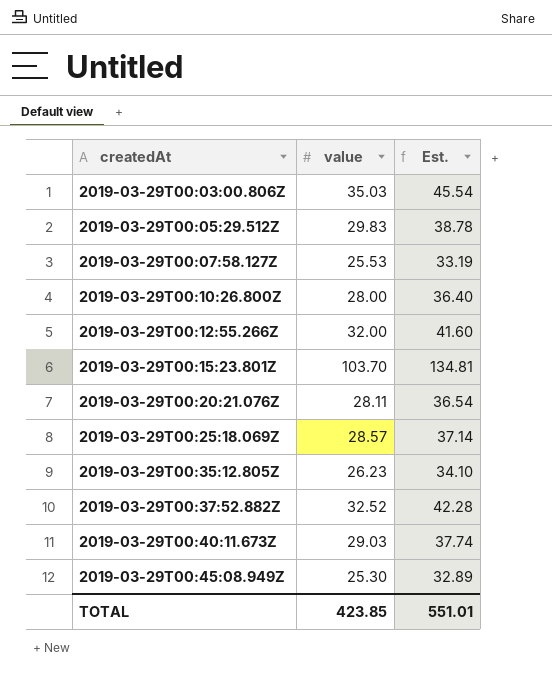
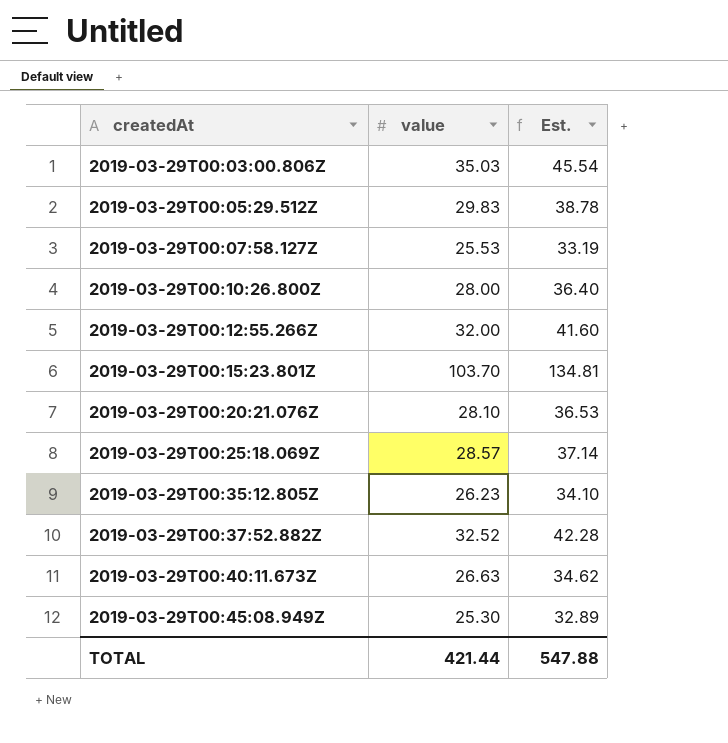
2019-03-29T00:20:21.076Z | value: 28.11 -> 28.10
2019-03-29T00:20:21.076Z | Est.: 36.54 -> 36.53
2019-03-29T00:40:11.673Z | value: 29.03 -> 26.63
2019-03-29T00:40:11.673Z | Est.: 37.74 -> 34.62
TOTAL | value: 423.85 -> 421.44
TOTAL | Est.: 551.01 -> 547.88

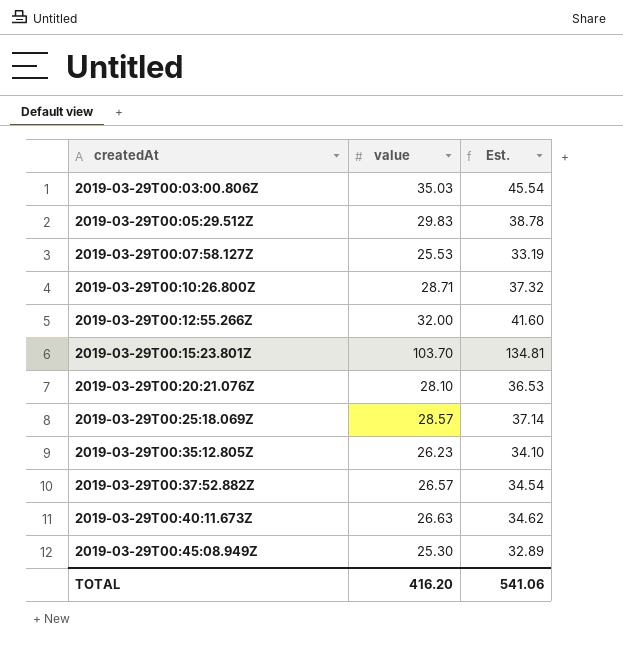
2019-03-29T00:10:26.800Z | value: 28.00 -> 28.71
2019-03-29T00:10:26.800Z | Est.: 36.40 -> 37.32
2019-03-29T00:37:52.882Z | value: 32.52 -> 26.57
2019-03-29T00:37:52.882Z | Est.: 42.28 -> 34.54
TOTAL | value: 421.44 -> 416.20
TOTAL | Est.: 547.88 -> 541.06

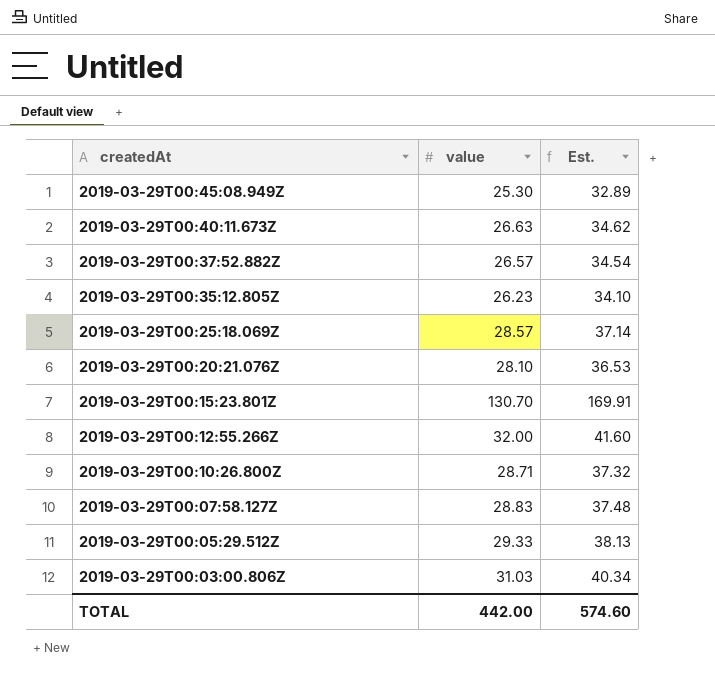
row order: createdAt ascending -> createdAt descending
2019-03-29T00:15:23.801Z | value: 103.70 -> 130.70
2019-03-29T00:15:23.801Z | Est.: 134.81 -> 169.91
2019-03-29T00:07:58.127Z | value: 25.53 -> 28.83
2019-03-29T00:07:58.127Z | Est.: 33.19 -> 37.48
2019-03-29T00:05:29.512Z | value: 29.83 -> 29.33
2019-03-29T00:05:29.512Z | Est.: 38.78 -> 38.13
2019-03-29T00:03:00.806Z | value: 35.03 -> 31.03
2019-03-29T00:03:00.806Z | Est.: 45.54 -> 40.34
TOTAL | value: 416.20 -> 442.00
TOTAL | Est.: 541.06 -> 574.60

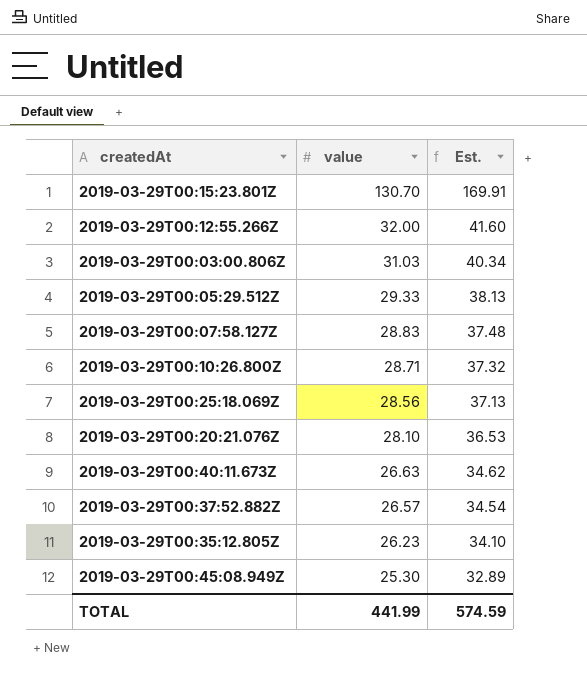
row order: createdAt descending -> value descending
2019-03-29T00:25:18.069Z | value: 28.57 -> 28.56
2019-03-29T00:25:18.069Z | Est.: 37.14 -> 37.13
TOTAL | value: 442.00 -> 441.99
TOTAL | Est.: 574.60 -> 574.59

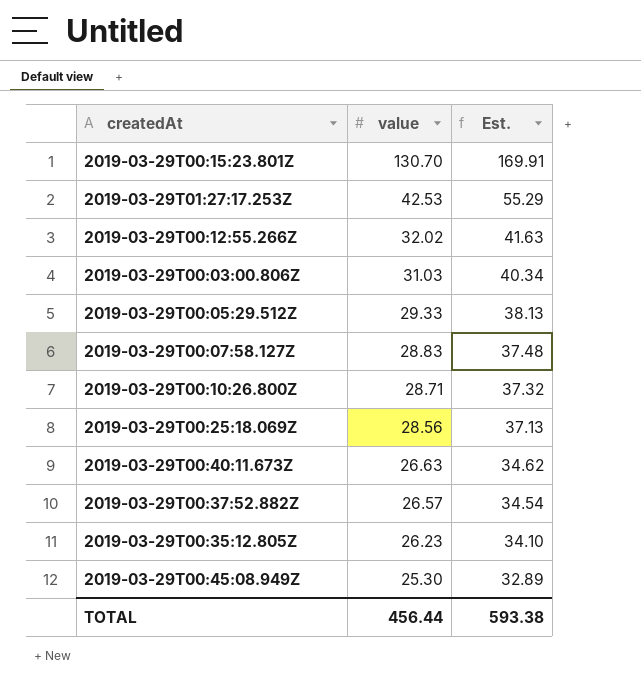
row 2019-03-29T00:20:21.076Z: 28.10 | 36.53 -> none
row 2019-03-29T01:27:17.253Z: none -> 42.53 | 55.29
2019-03-29T00:12:55.266Z | value: 32.00 -> 32.02
2019-03-29T00:12:55.266Z | Est.: 41.60 -> 41.63
TOTAL | value: 441.99 -> 456.44
TOTAL | Est.: 574.59 -> 593.38

